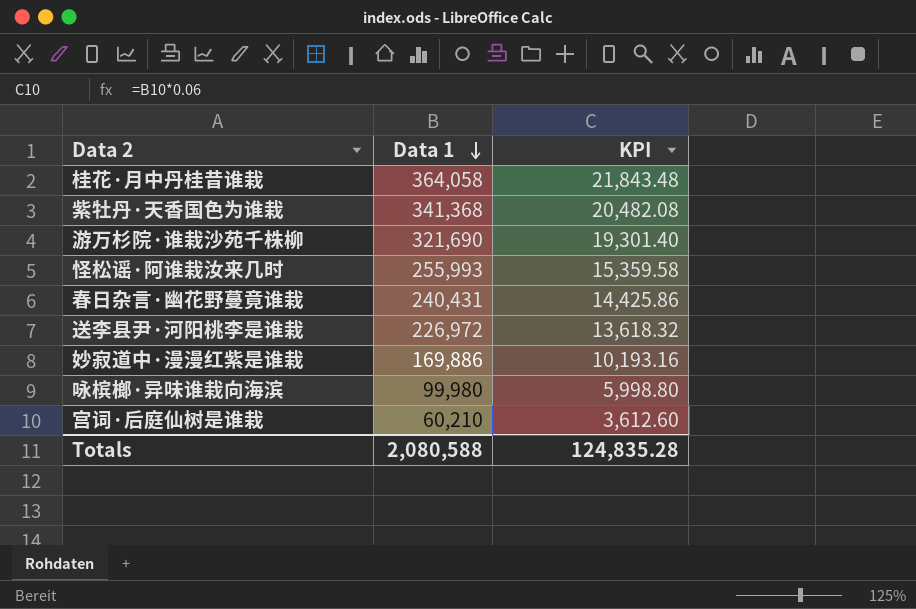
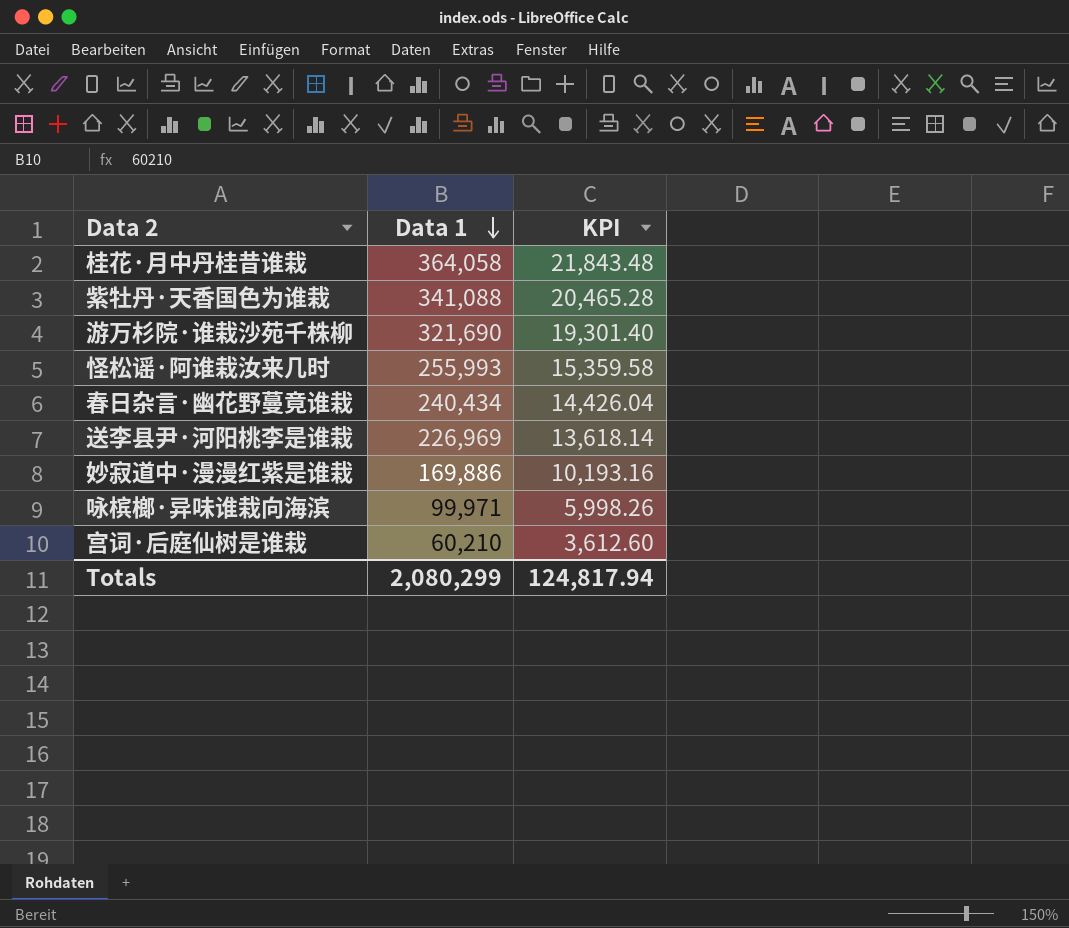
紫牡丹·天香国色为谁栽 | Data 1: 341,368 -> 341,088
紫牡丹·天香国色为谁栽 | KPI: 20,482.08 -> 20,465.28
春日杂言·幽花野蔓竟谁栽 | Data 1: 240,431 -> 240,434
春日杂言·幽花野蔓竟谁栽 | KPI: 14,425.86 -> 14,426.04
送李县尹·河阳桃李是谁栽 | Data 1: 226,972 -> 226,969
送李县尹·河阳桃李是谁栽 | KPI: 13,618.32 -> 13,618.14
咏槟榔·异味谁栽向海滨 | Data 1: 99,980 -> 99,971
咏槟榔·异味谁栽向海滨 | KPI: 5,998.80 -> 5,998.26
Totals | Data 1: 2,080,588 -> 2,080,299
Totals | KPI: 124,835.28 -> 124,817.94

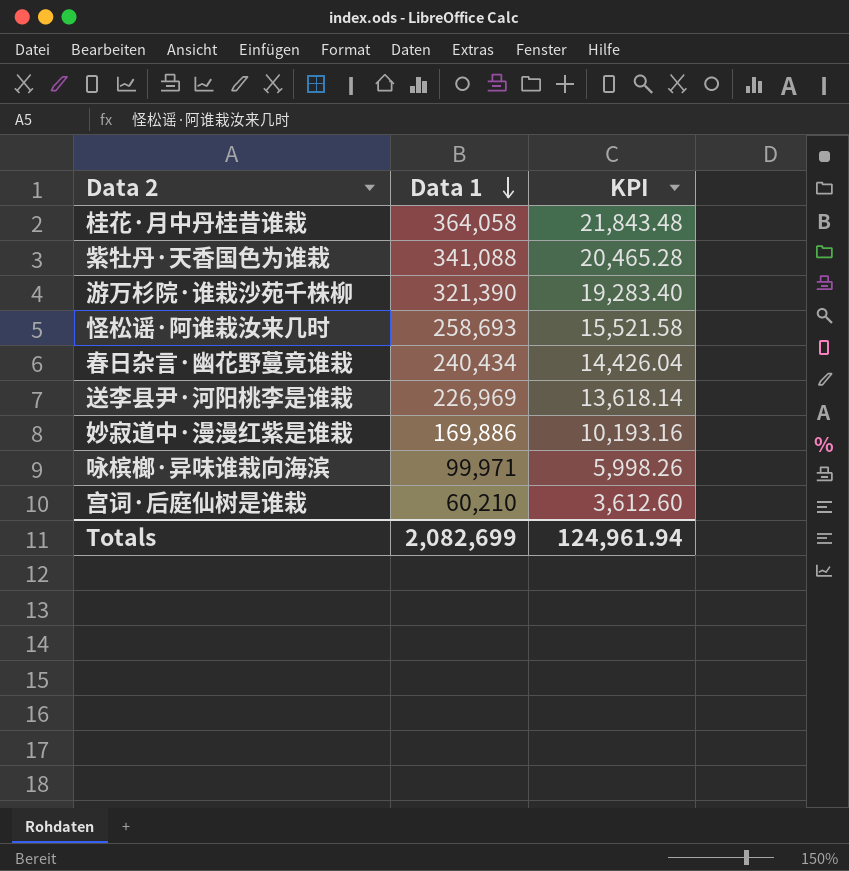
游万杉院·谁栽沙苑千株柳 | Data 1: 321,690 -> 321,390
游万杉院·谁栽沙苑千株柳 | KPI: 19,301.40 -> 19,283.40
怪松谣·阿谁栽汝来几时 | Data 1: 255,993 -> 258,693
怪松谣·阿谁栽汝来几时 | KPI: 15,359.58 -> 15,521.58
Totals | Data 1: 2,080,299 -> 2,082,699
Totals | KPI: 124,817.94 -> 124,961.94

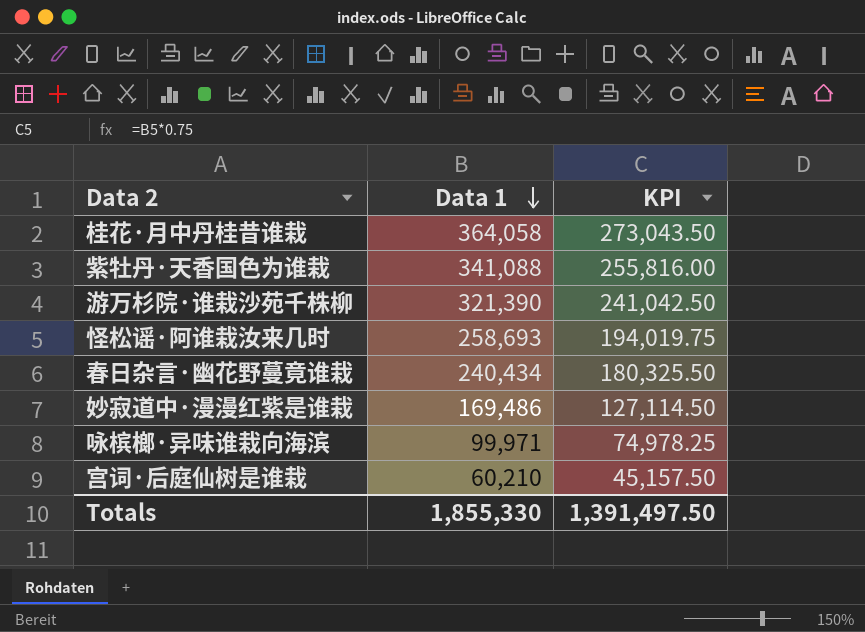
column KPI | formula: [Data 1] * 0.06 -> [Data 1] * 0.75
row 送李县尹·河阳桃李是谁栽: 226,969 | 13,618.14 -> none
妙寂道中·漫漫红紫是谁栽 | Data 1: 169,886 -> 169,486
Totals | Data 1: 2,082,699 -> 1,855,330
Totals | KPI: 124,961.94 -> 1,391,497.50

